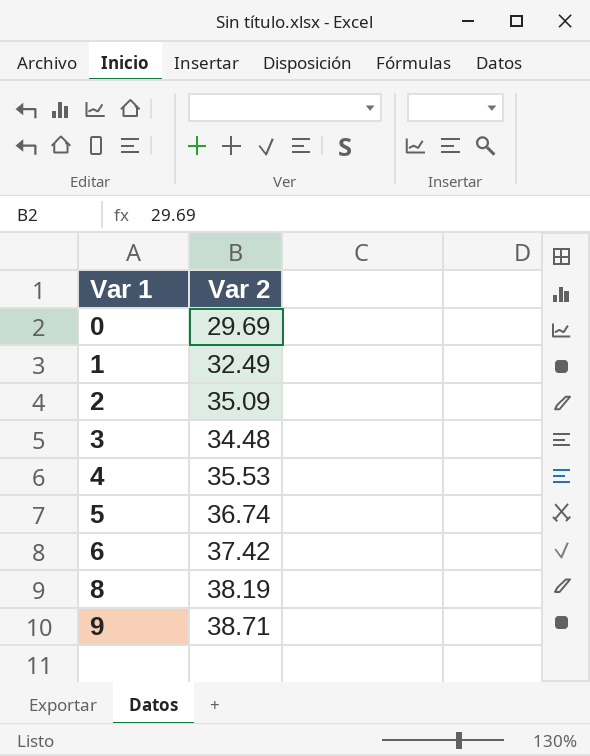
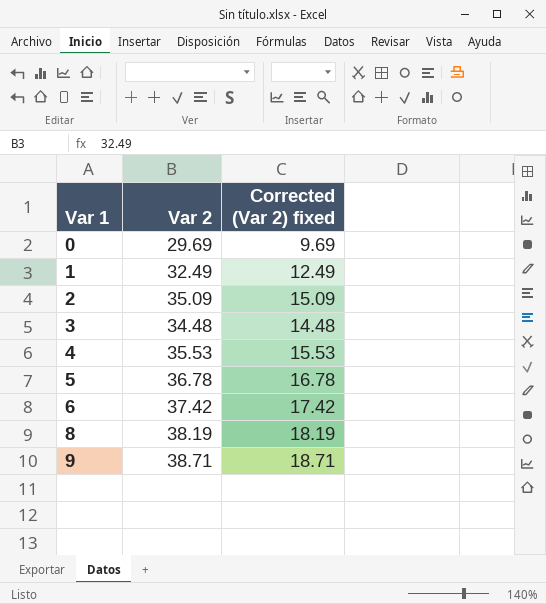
column Corrected (Var 2) fixed | formula: none -> [Var 2] - 20
5 | Var 2: 36.74 -> 36.78

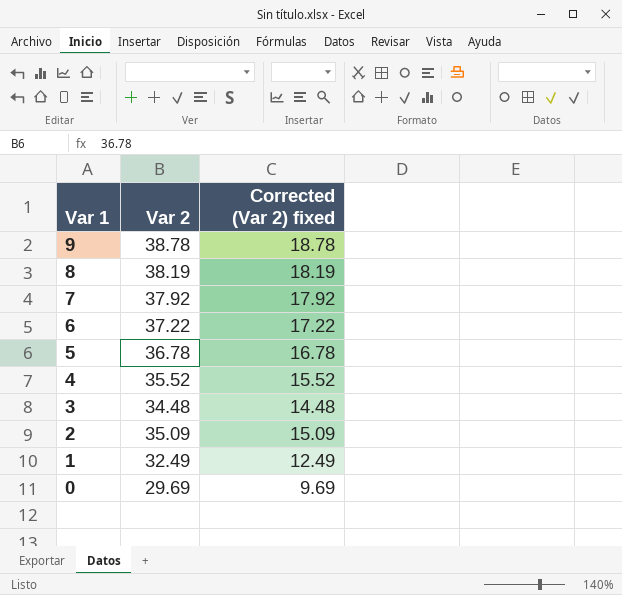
row order: Var 1 ascending -> Var 1 descending
9 | Var 2: 38.71 -> 38.78
9 | Corrected (Var 2) fixed: 18.71 -> 18.78
row 7: none -> 37.92 | 17.92
6 | Var 2: 37.42 -> 37.22
6 | Corrected (Var 2) fixed: 17.42 -> 17.22
4 | Var 2: 35.53 -> 35.52
4 | Corrected (Var 2) fixed: 15.53 -> 15.52

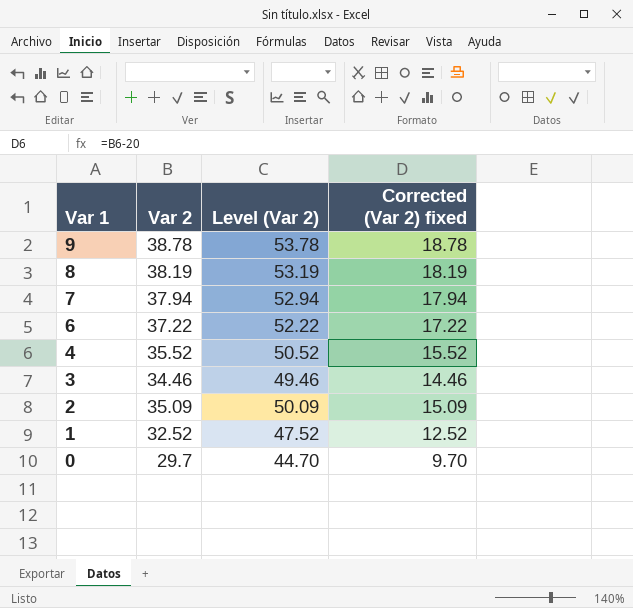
column Level (Var 2) | formula: none -> [Var 2] + 15
row 5: 36.78 | 16.78 -> none
7 | Var 2: 37.92 -> 37.94
7 | Corrected (Var 2) fixed: 17.92 -> 17.94
3 | Var 2: 34.48 -> 34.46
3 | Corrected (Var 2) fixed: 14.48 -> 14.46
1 | Var 2: 32.49 -> 32.52
1 | Corrected (Var 2) fixed: 12.49 -> 12.52
0 | Var 2: 29.69 -> 29.7
0 | Corrected (Var 2) fixed: 9.69 -> 9.70

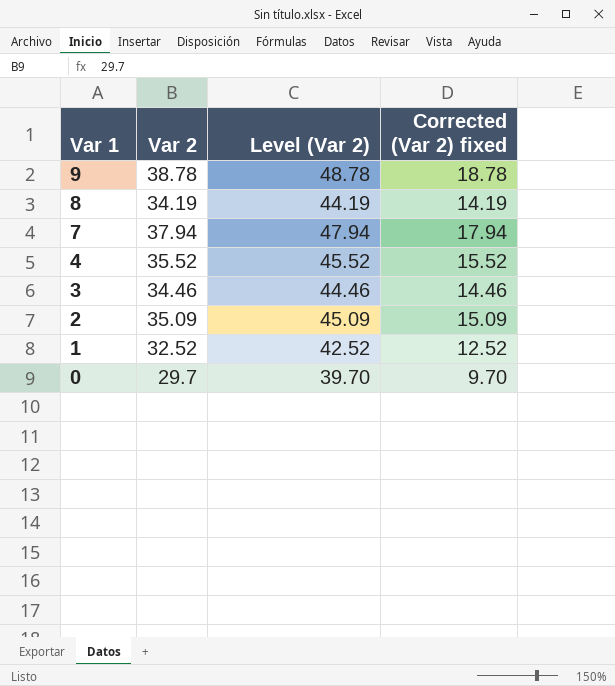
column Level (Var 2) | formula: [Var 2] + 15 -> [Var 2] + 10
row 6: 37.22 | 52.22 | 17.22 -> none
8 | Var 2: 38.19 -> 34.19
8 | Corrected (Var 2) fixed: 18.19 -> 14.19

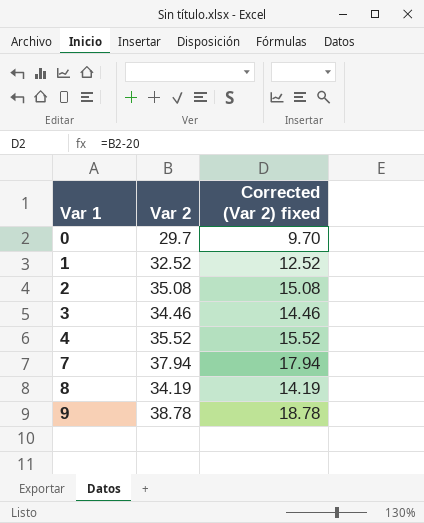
row order: Var 1 descending -> Var 1 ascending
column Level (Var 2) | formula: [Var 2] + 10 -> none
2 | Var 2: 35.09 -> 35.08
2 | Corrected (Var 2) fixed: 15.09 -> 15.08

